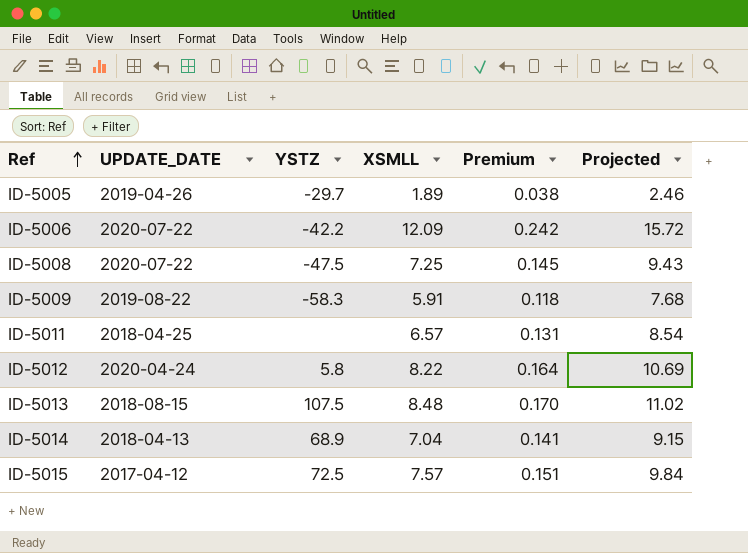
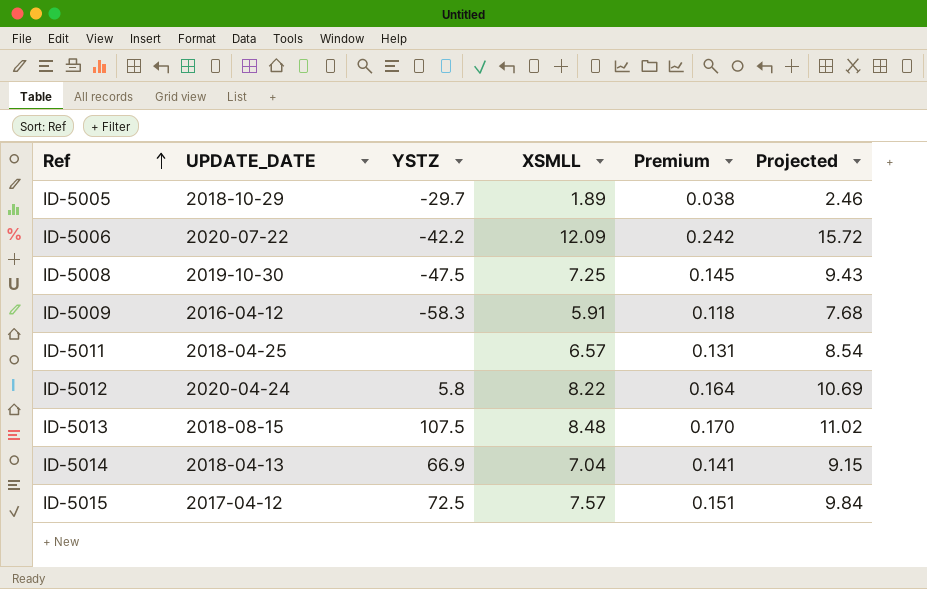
ID-5005 | UPDATE_DATE: 2019-04-26 -> 2018-10-29
ID-5008 | UPDATE_DATE: 2020-07-22 -> 2019-10-30
ID-5009 | UPDATE_DATE: 2019-08-22 -> 2016-04-12
ID-5014 | YSTZ: 68.9 -> 66.9

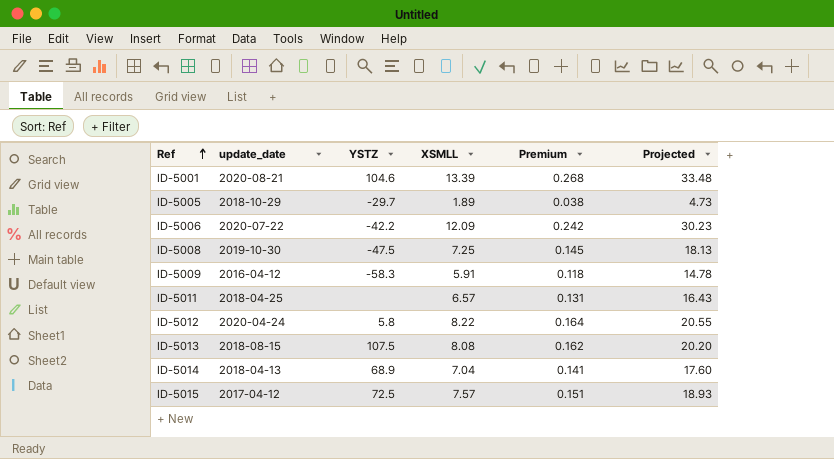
column name: UPDATE_DATE -> update_date
column Projected | formula: [XSMLL] * 1.3 -> [XSMLL] * 2.5
row ID-5001: none -> 2020-08-21 | 104.6 | 13.39 | 0.268 | 33.48
ID-5013 | XSMLL: 8.48 -> 8.08
ID-5013 | Premium: 0.170 -> 0.162
ID-5014 | YSTZ: 66.9 -> 68.9

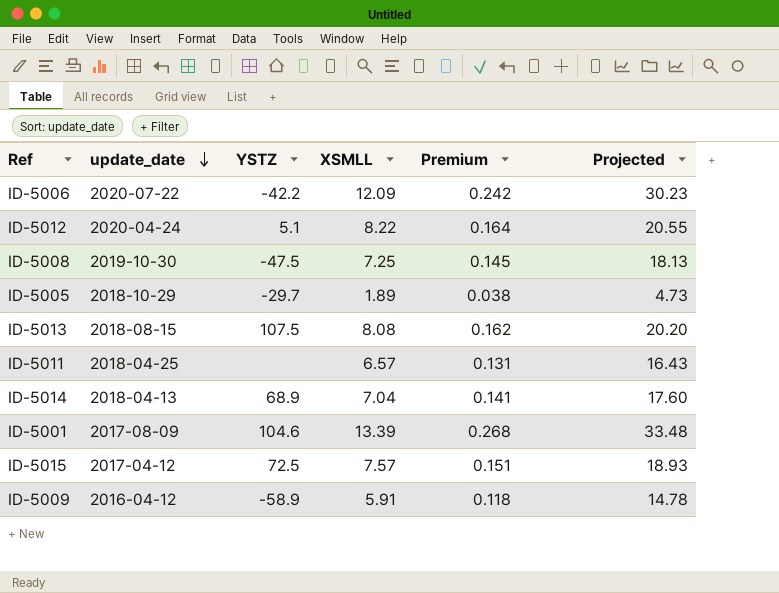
row order: Ref ascending -> update_date descending
ID-5012 | YSTZ: 5.8 -> 5.1
ID-5001 | update_date: 2020-08-21 -> 2017-08-09
ID-5009 | YSTZ: -58.3 -> -58.9

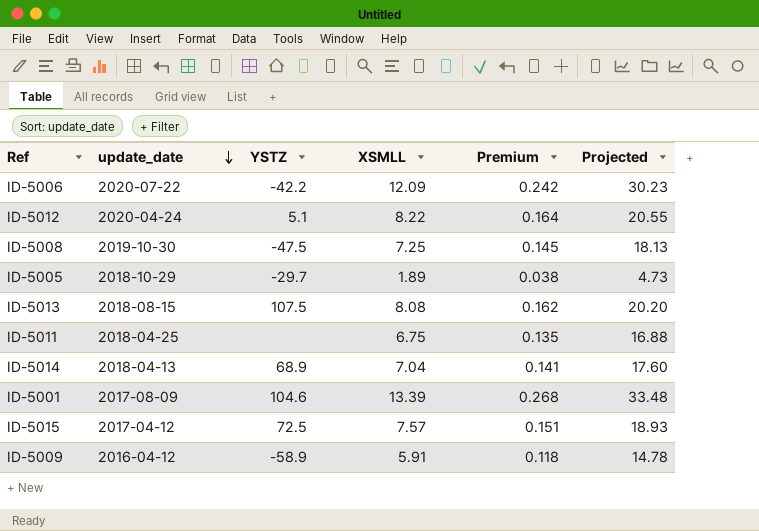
ID-5011 | XSMLL: 6.57 -> 6.75
ID-5011 | Premium: 0.131 -> 0.135
ID-5011 | Projected: 16.43 -> 16.88

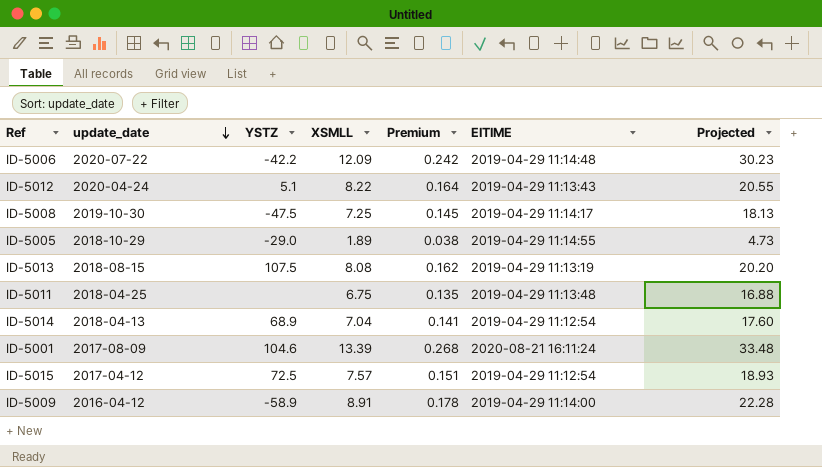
column EITIME | position: none -> 6
ID-5005 | YSTZ: -29.7 -> -29.0
ID-5009 | XSMLL: 5.91 -> 8.91
ID-5009 | Premium: 0.118 -> 0.178
ID-5009 | Projected: 14.78 -> 22.28

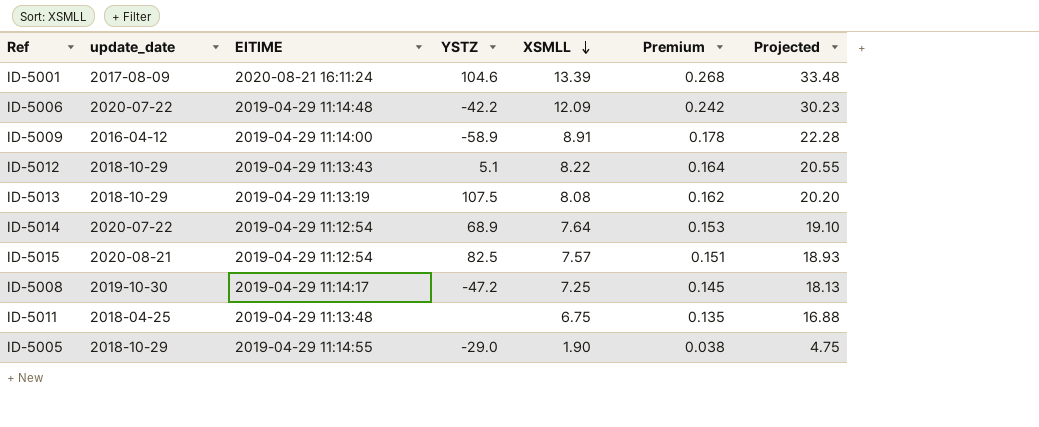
row order: update_date descending -> XSMLL descending
column EITIME | position: 6 -> 3
ID-5012 | update_date: 2020-04-24 -> 2018-10-29
ID-5013 | update_date: 2018-08-15 -> 2018-10-29
ID-5014 | update_date: 2018-04-13 -> 2020-07-22
ID-5014 | XSMLL: 7.04 -> 7.64
ID-5014 | Premium: 0.141 -> 0.153
ID-5014 | Projected: 17.60 -> 19.10
ID-5015 | update_date: 2017-04-12 -> 2020-08-21
ID-5015 | YSTZ: 72.5 -> 82.5
ID-5008 | YSTZ: -47.5 -> -47.2
ID-5005 | XSMLL: 1.89 -> 1.90
ID-5005 | Projected: 4.73 -> 4.75

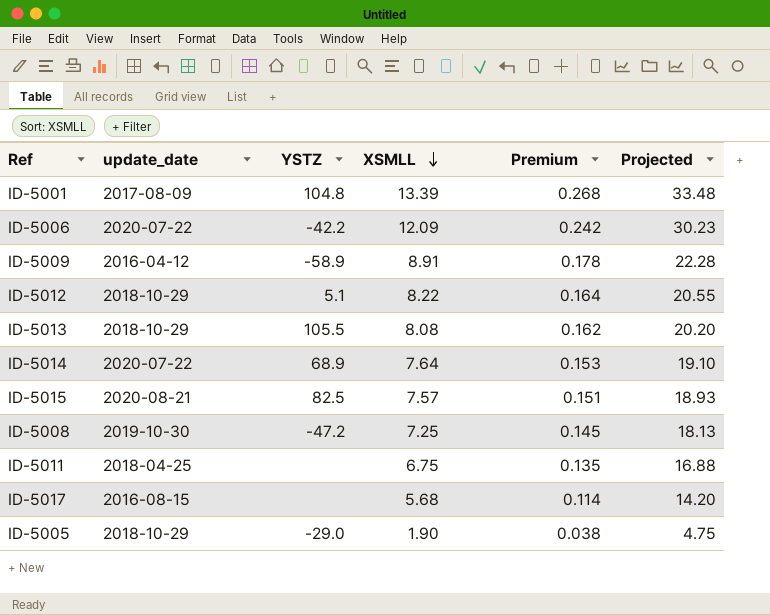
column EITIME | position: 3 -> none
ID-5001 | YSTZ: 104.6 -> 104.8
ID-5013 | YSTZ: 107.5 -> 105.5
row ID-5017: none -> 2016-08-15 | none | 5.68 | 0.114 | 14.20

